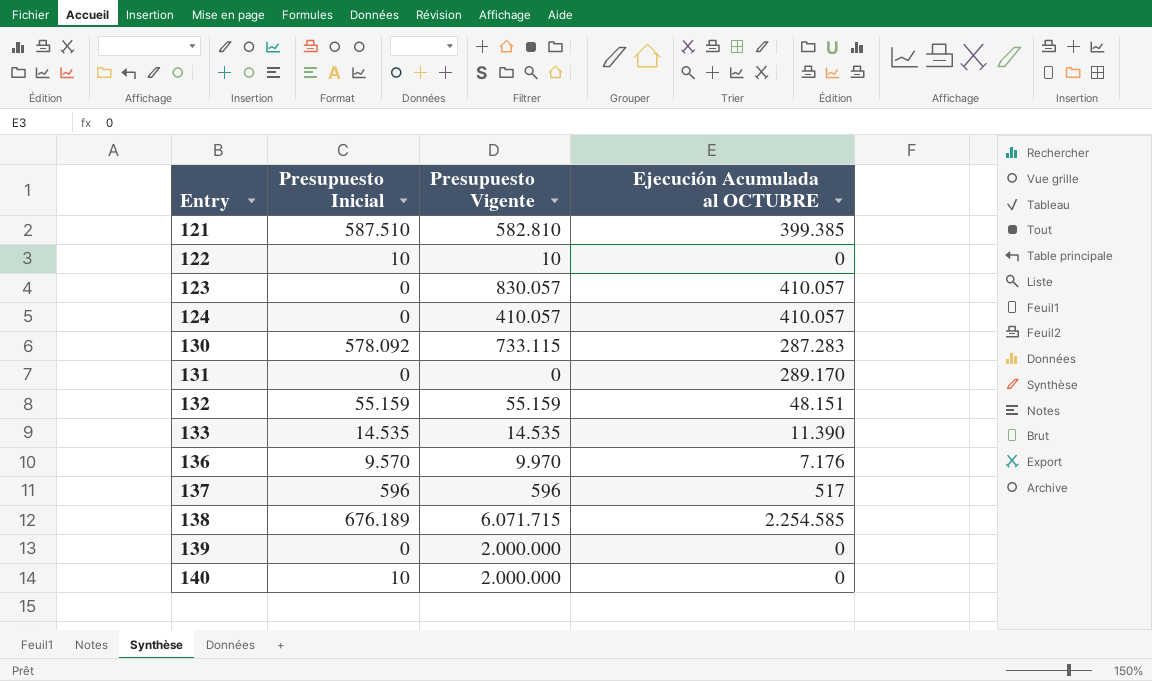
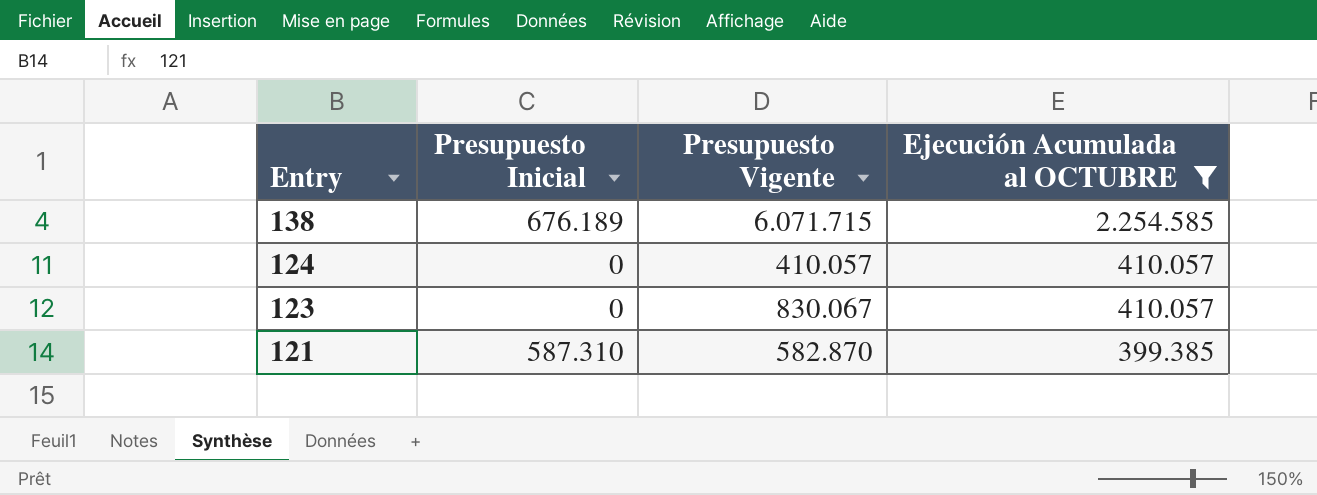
filter: none -> Ejecución Acumulada al OCTUBRE >= 399.385
row order: Entry ascending -> Entry descending
123 | Presupuesto Vigente: 830.057 -> 830.067
121 | Presupuesto Inicial: 587.510 -> 587.310
121 | Presupuesto Vigente: 582.810 -> 582.870

